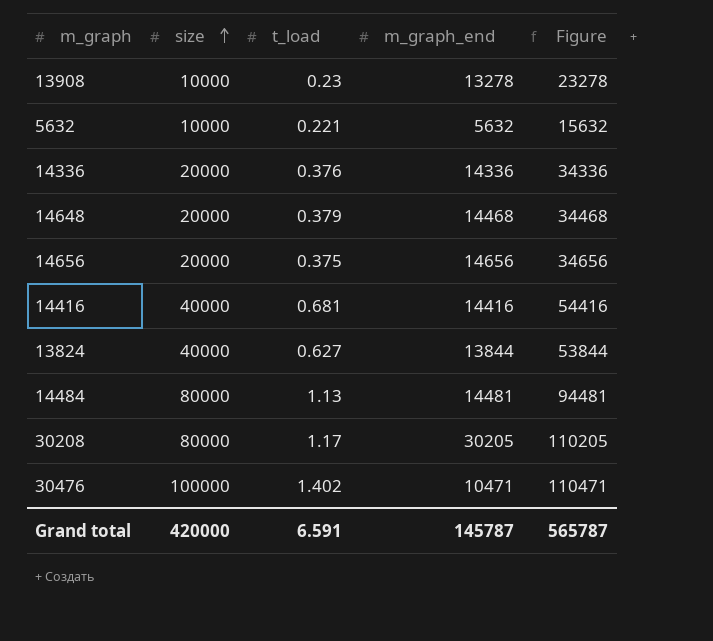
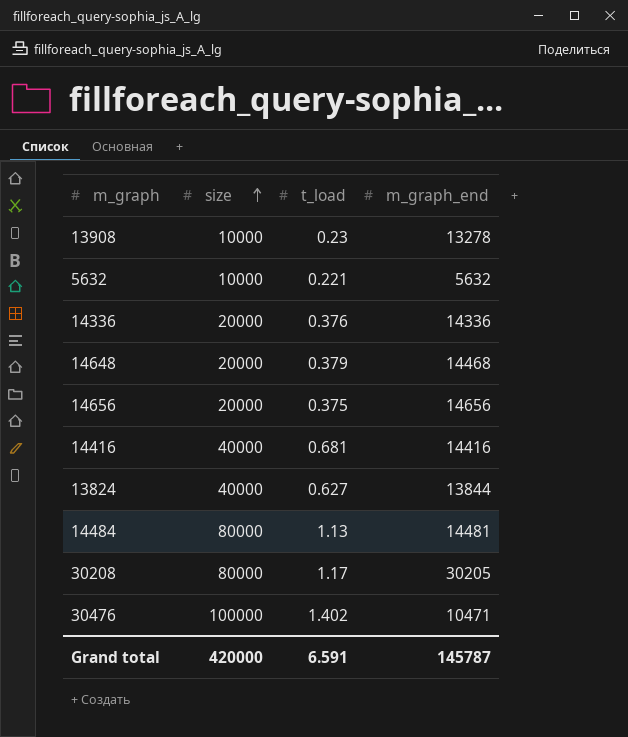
column Figure | formula: [size] + [m_graph_end] -> none

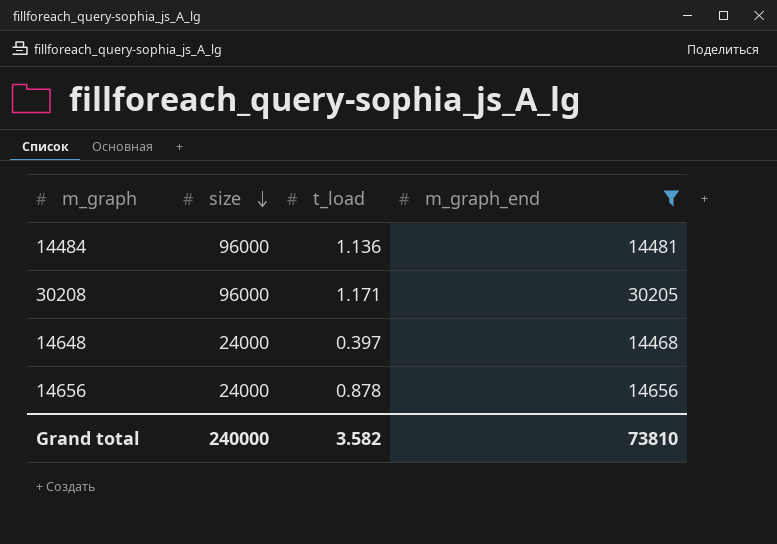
filter: none -> m_graph_end >= 14468
row order: size ascending -> size descending
14484 | size: 80000 -> 96000
14484 | t_load: 1.13 -> 1.136
30208 | size: 80000 -> 96000
30208 | t_load: 1.17 -> 1.171
14648 | size: 20000 -> 24000
14648 | t_load: 0.379 -> 0.397
14656 | size: 20000 -> 24000
14656 | t_load: 0.375 -> 0.878
Grand total | size: 420000 -> 240000
Grand total | t_load: 6.591 -> 3.582
Grand total | m_graph_end: 145787 -> 73810

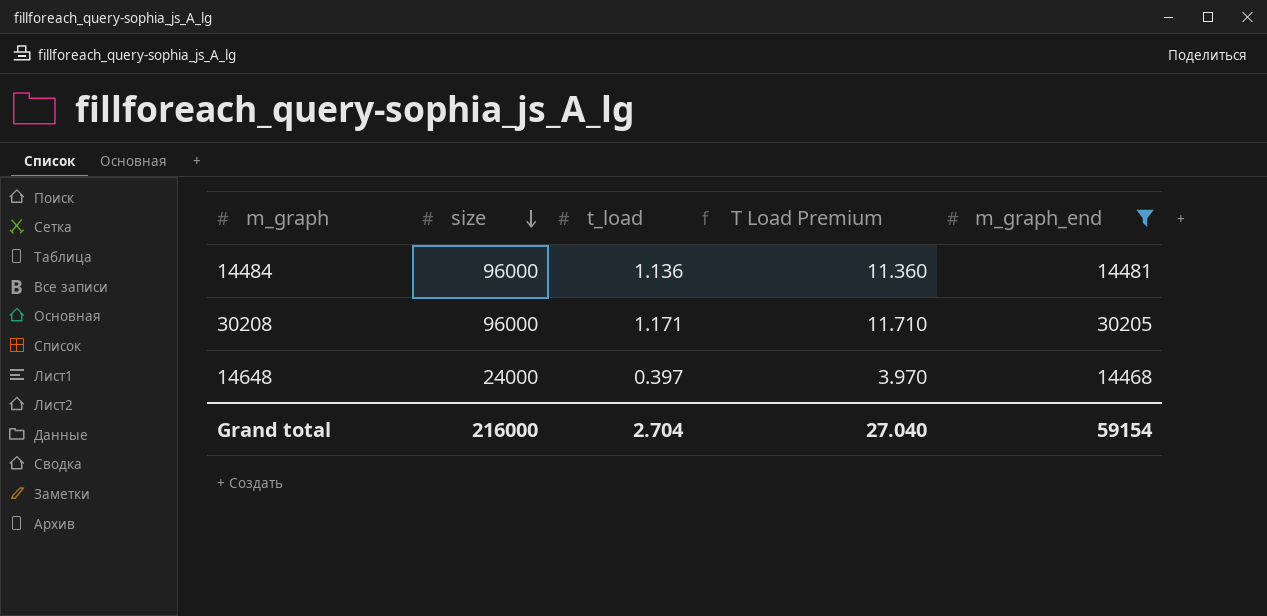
column T Load Premium | formula: none -> [t_load] * 10
row 14656: 24000 | 0.878 | 14656 -> none
Grand total | size: 240000 -> 216000
Grand total | t_load: 3.582 -> 2.704
Grand total | m_graph_end: 73810 -> 59154

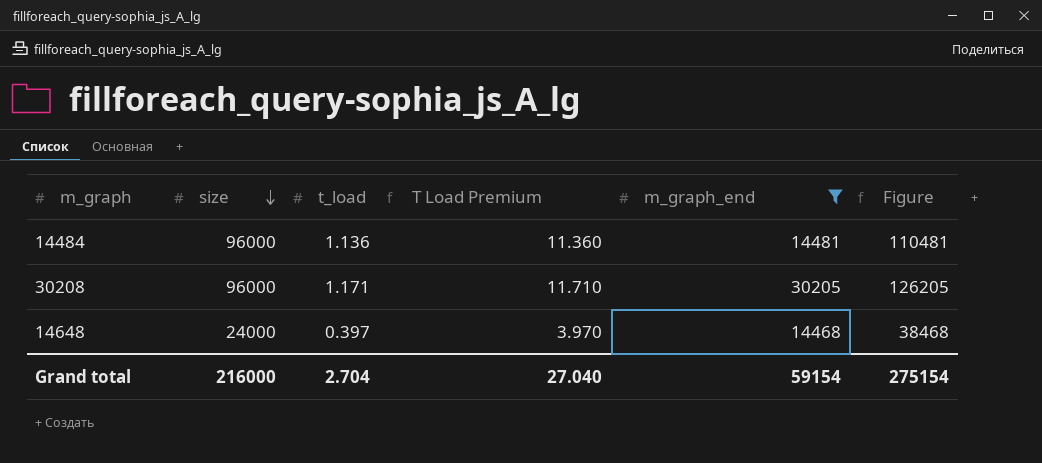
column Figure | formula: none -> [size] + [m_graph_end]

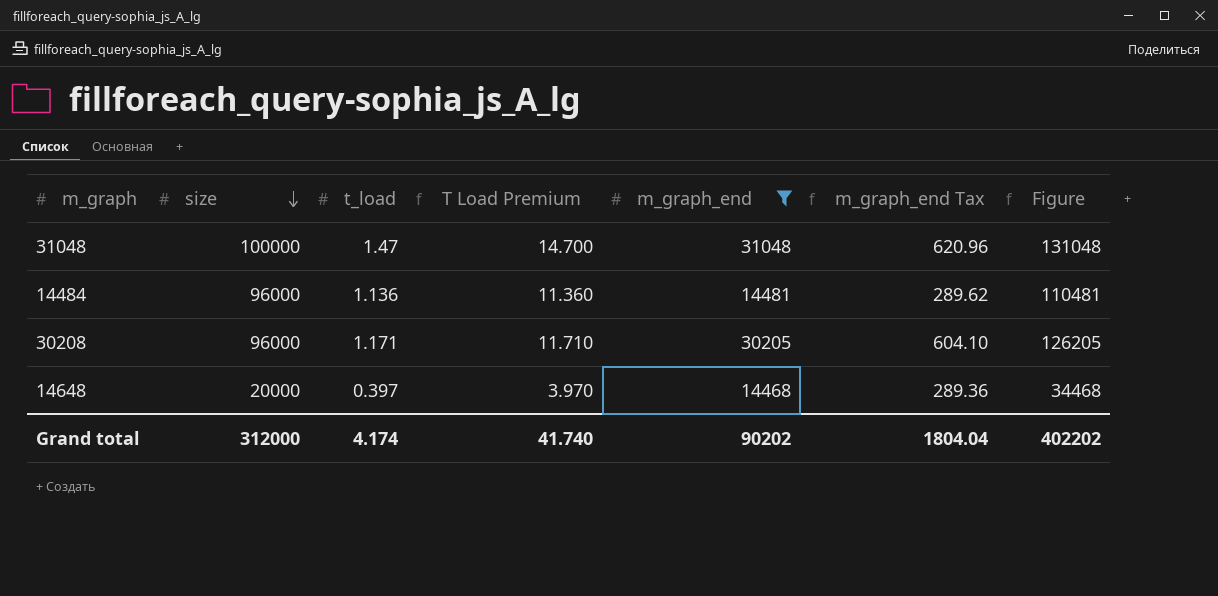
column m_graph_end Tax | formula: none -> [m_graph_end] * 0.02
row 31048: none -> 100000 | 1.47 | 14.700 | 31048 | 620.96 | 131048
14648 | size: 24000 -> 20000
14648 | Figure: 38468 -> 34468
Grand total | size: 216000 -> 312000
Grand total | t_load: 2.704 -> 4.174
Grand total | T Load Premium: 27.040 -> 41.740
Grand total | m_graph_end: 59154 -> 90202
Grand total | Figure: 275154 -> 402202

